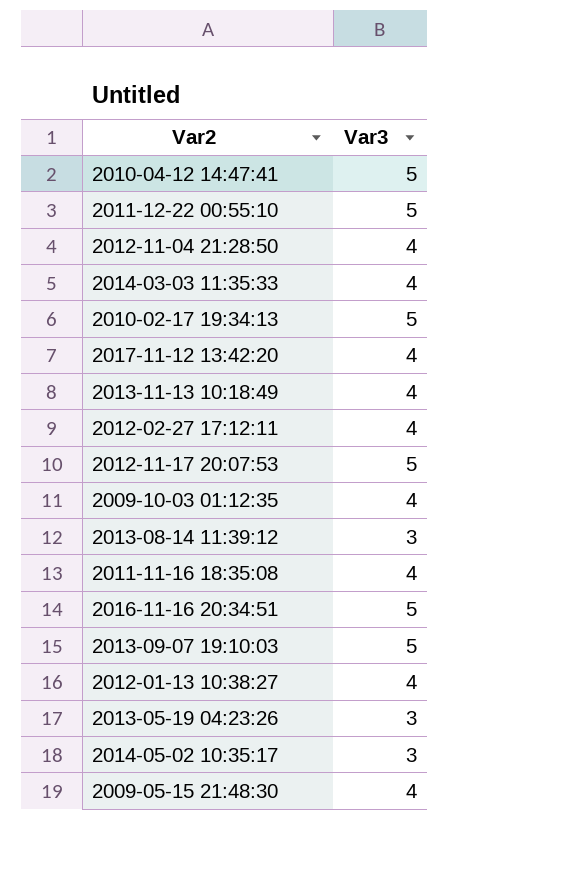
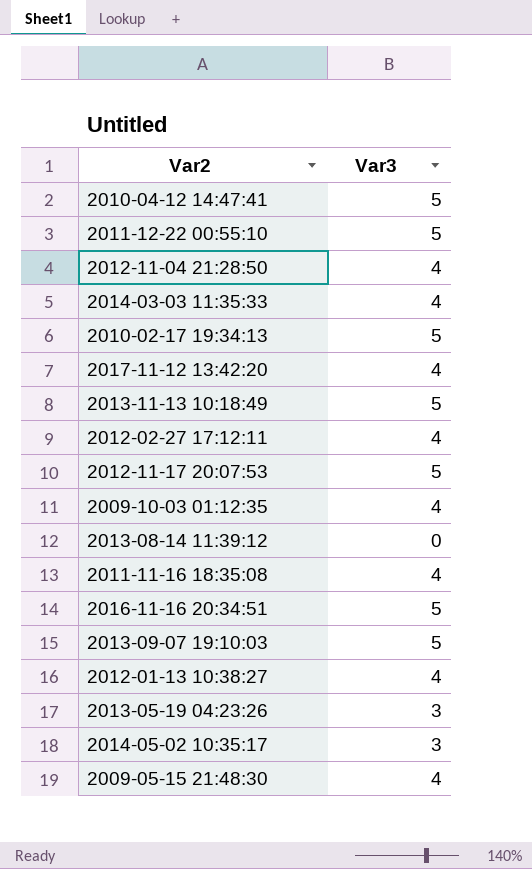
2013-11-13 10:18:49 | Var3: 4 -> 5
2013-08-14 11:39:12 | Var3: 3 -> 0

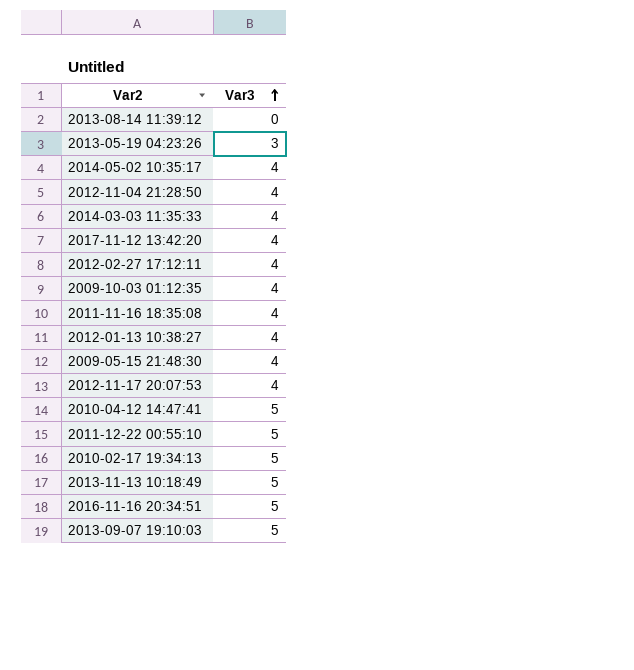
row order: none -> Var3 ascending
2014-05-02 10:35:17 | Var3: 3 -> 4
2012-11-17 20:07:53 | Var3: 5 -> 4

